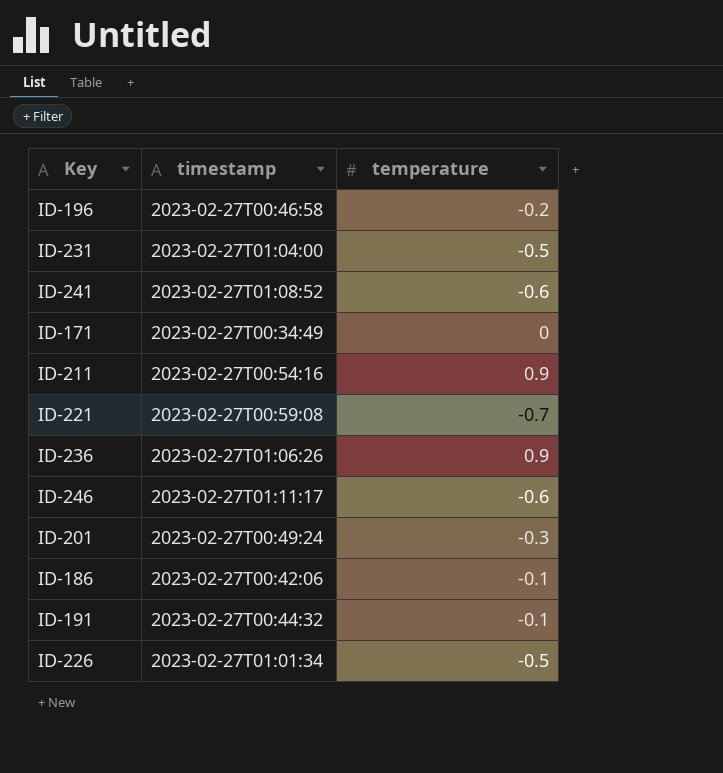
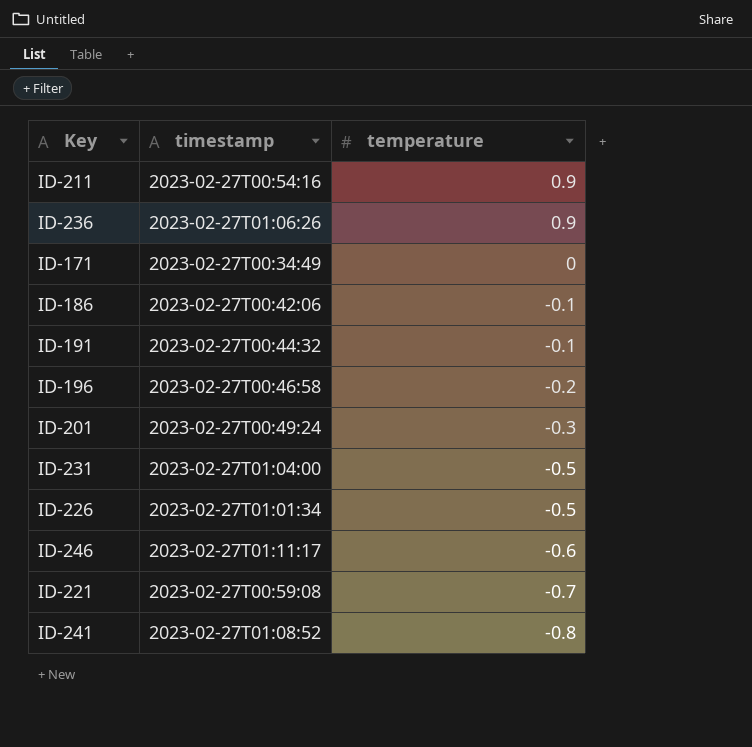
row order: none -> temperature descending
ID-241 | temperature: -0.6 -> -0.8

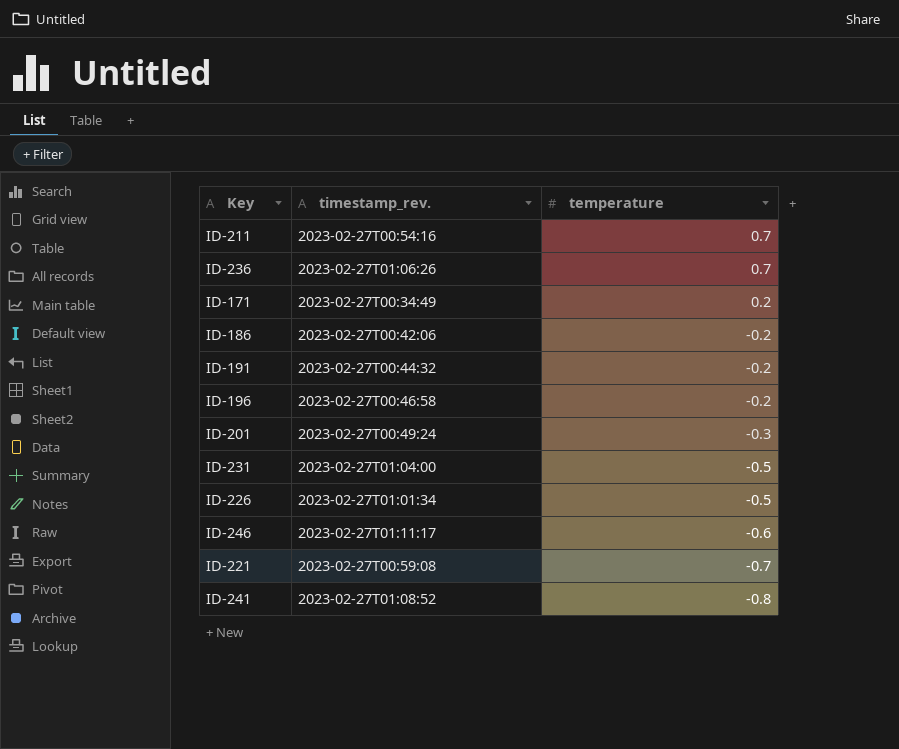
column name: timestamp -> timestamp_rev.
ID-211 | temperature: 0.9 -> 0.7
ID-236 | temperature: 0.9 -> 0.7
ID-171 | temperature: 0 -> 0.2
ID-186 | temperature: -0.1 -> -0.2
ID-191 | temperature: -0.1 -> -0.2

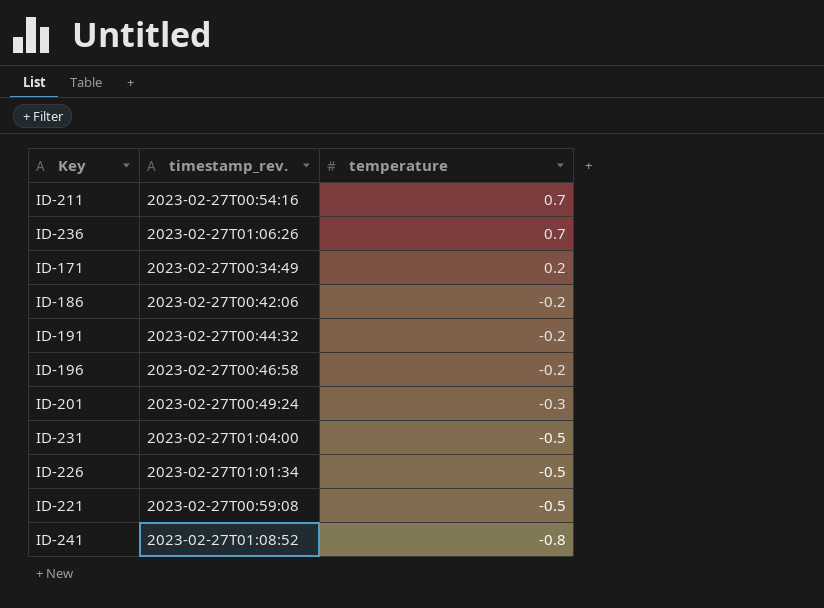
row ID-246: 2023-02-27T01:11:17 | -0.6 -> none
ID-221 | temperature: -0.7 -> -0.5

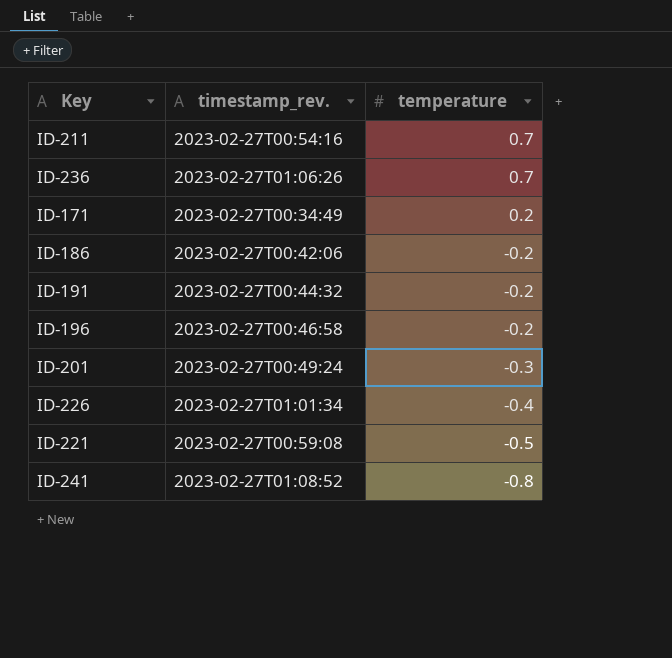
row ID-231: 2023-02-27T01:04:00 | -0.5 -> none
ID-226 | temperature: -0.5 -> -0.4

